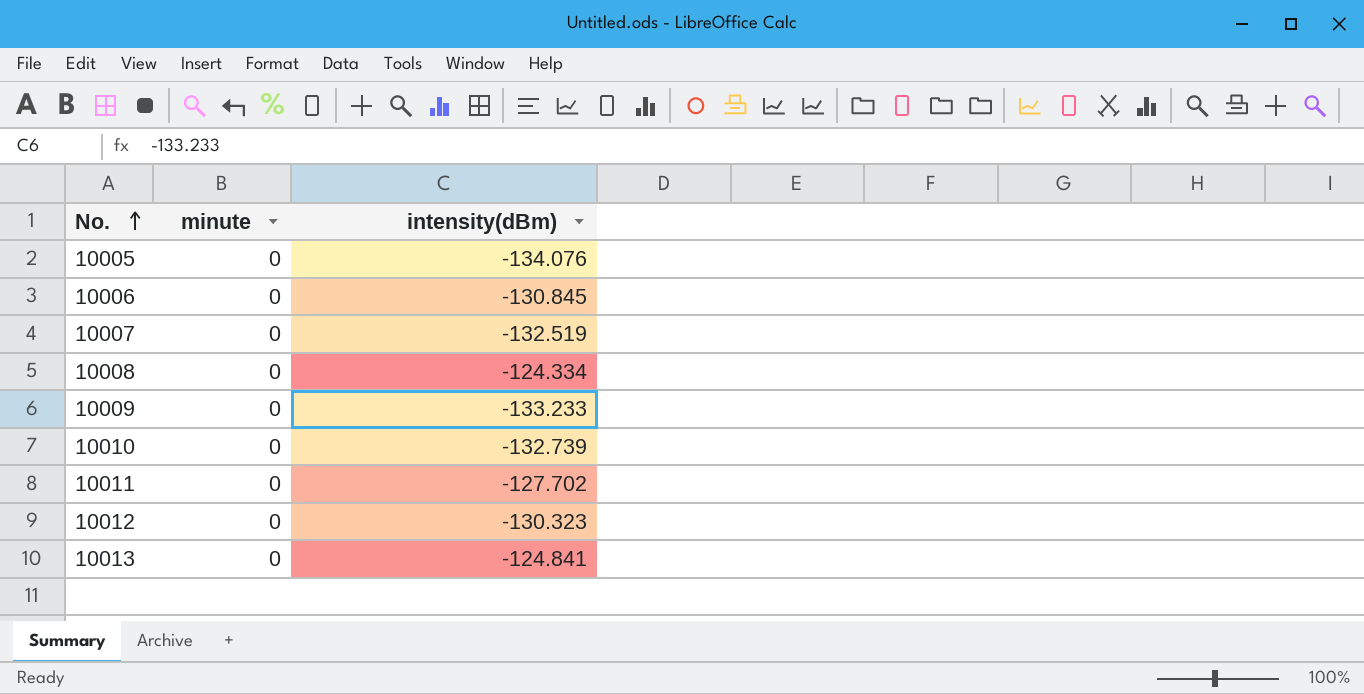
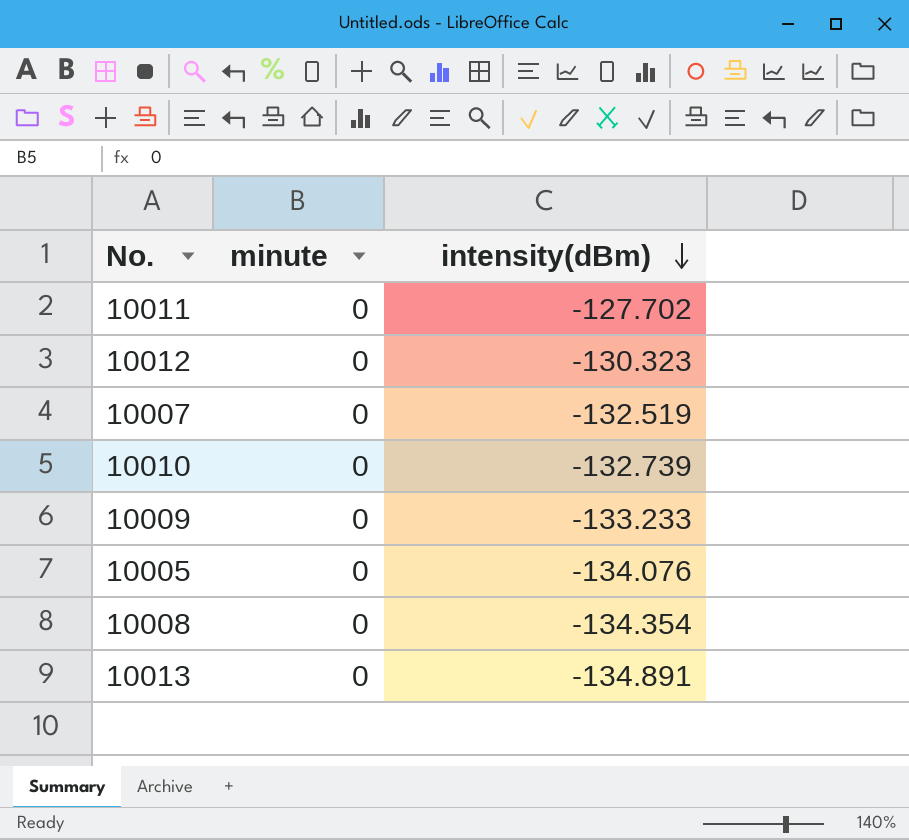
row order: No. ascending -> intensity(dBm) descending
row 10006: 0 | -130.845 -> none
10008 | intensity(dBm): -124.334 -> -134.354
10013 | intensity(dBm): -124.841 -> -134.891

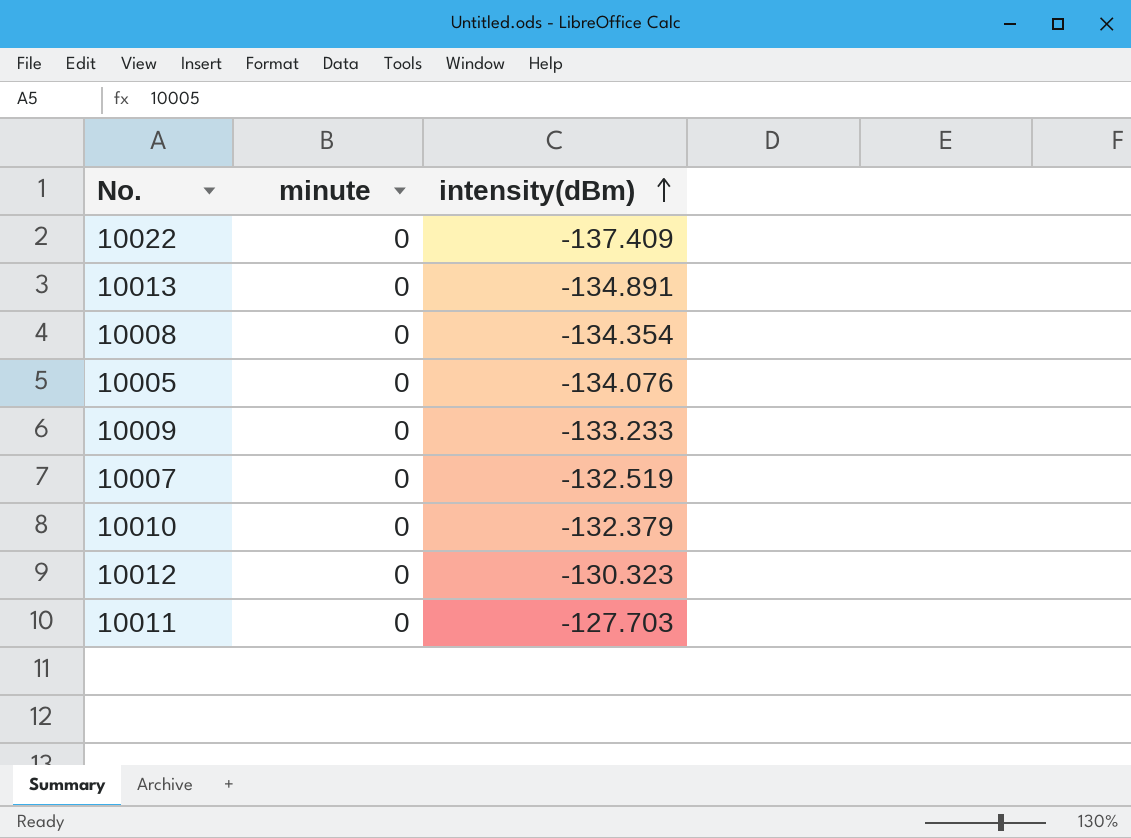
row order: intensity(dBm) descending -> intensity(dBm) ascending
row 10022: none -> 0 | -137.409
10010 | intensity(dBm): -132.739 -> -132.379
10011 | intensity(dBm): -127.702 -> -127.703

